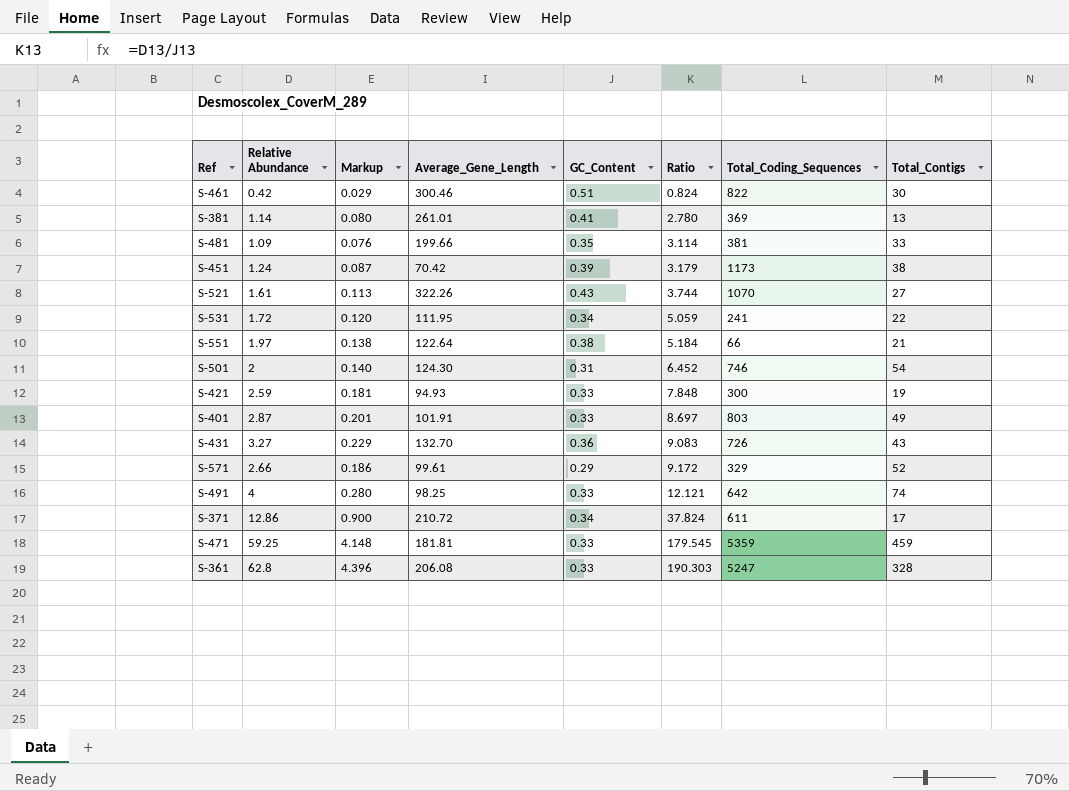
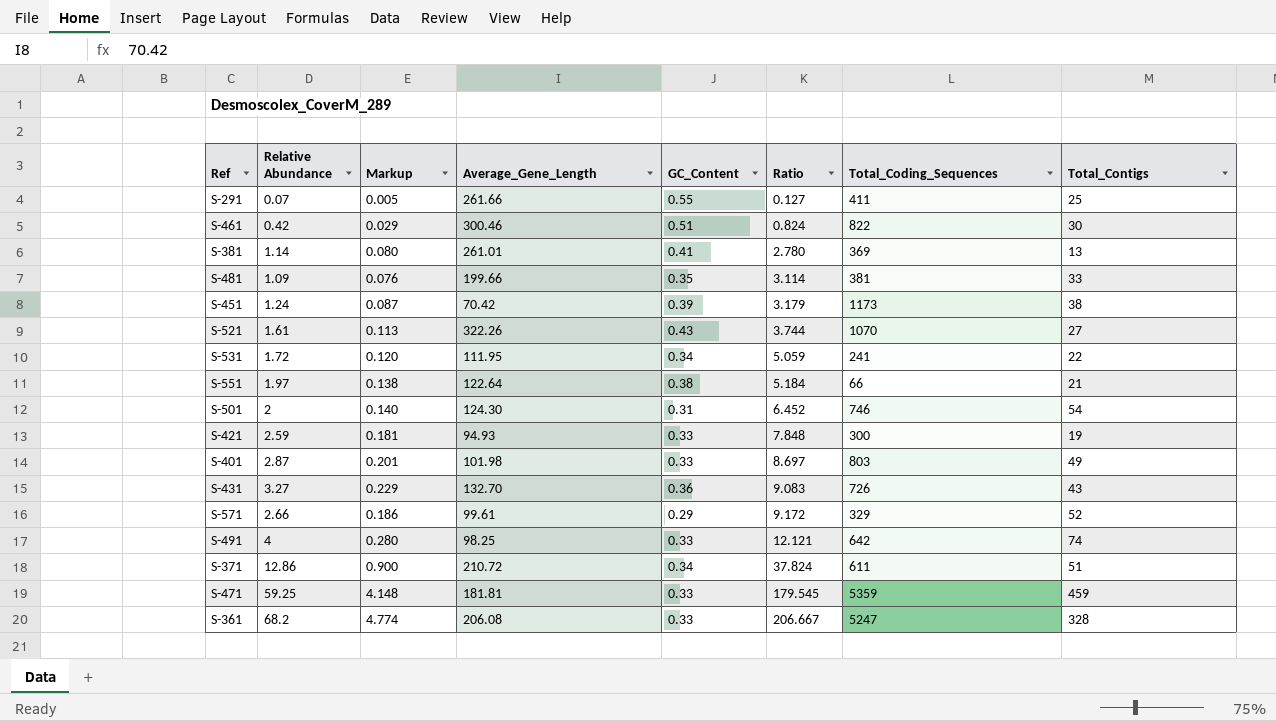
row S-291: none -> 0.07 | 0.005 | 261.66 | 0.55 | 0.127 | 411 | 25
S-401 | Average_Gene_Length: 101.91 -> 101.98
S-371 | Total_Contigs: 17 -> 51
S-361 | Relative Abundance: 62.8 -> 68.2
S-361 | Markup: 4.396 -> 4.774
S-361 | Ratio: 190.303 -> 206.667

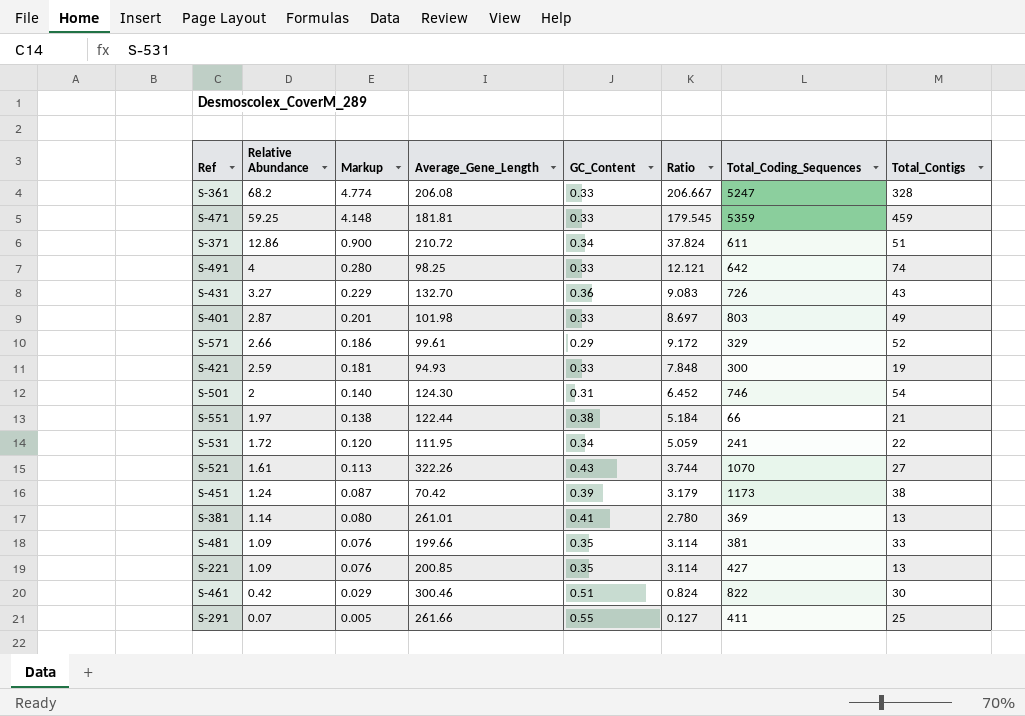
row order: Ratio ascending -> Relative Abundance descending
S-551 | Average_Gene_Length: 122.64 -> 122.44
row S-221: none -> 1.09 | 0.076 | 200.85 | 0.35 | 3.114 | 427 | 13

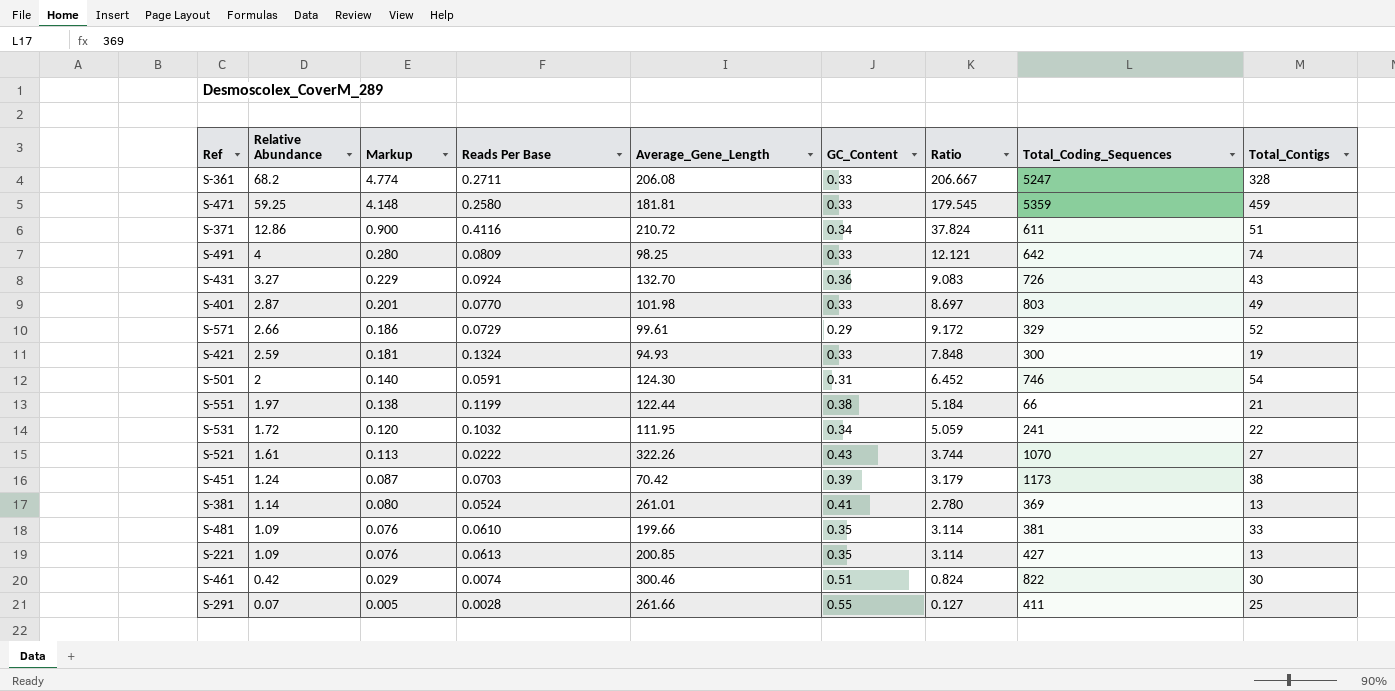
column Reads Per Base | position: none -> 4

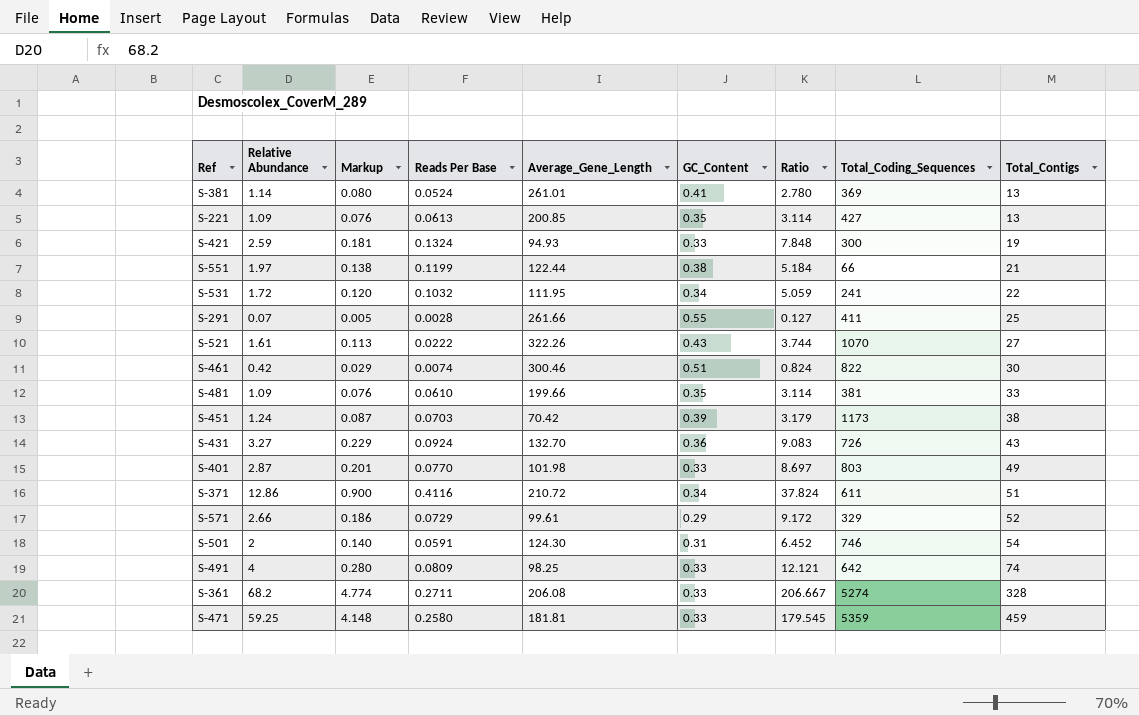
row order: Relative Abundance descending -> Total_Contigs ascending
S-361 | Total_Coding_Sequences: 5247 -> 5274

